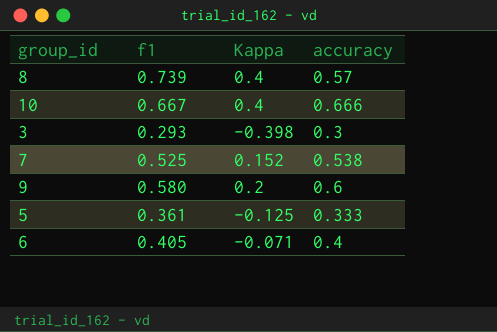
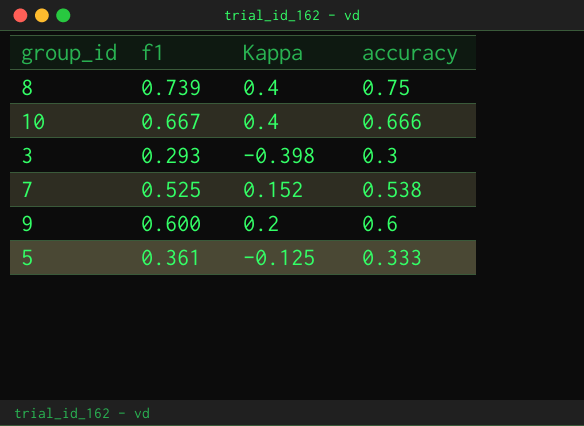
row 6: 0.405 | -0.071 | 0.4 -> none
8 | accuracy: 0.57 -> 0.75
9 | f1: 0.580 -> 0.600

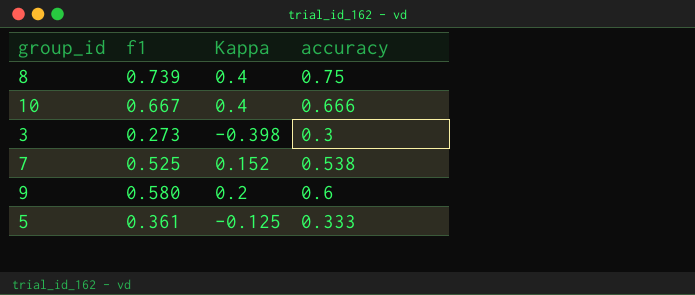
3 | f1: 0.293 -> 0.273
9 | f1: 0.600 -> 0.580

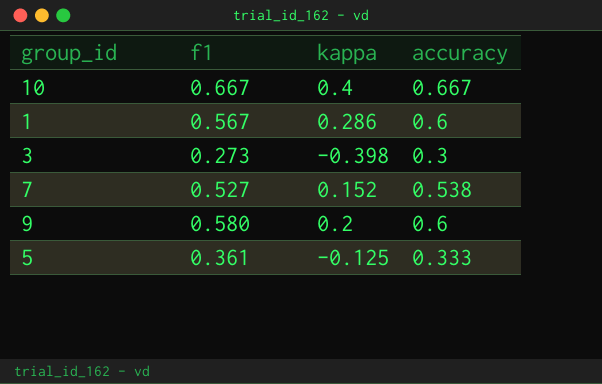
column name: Kappa -> kappa
row 8: 0.739 | 0.4 | 0.75 -> none
10 | accuracy: 0.666 -> 0.667
row 1: none -> 0.567 | 0.286 | 0.6
7 | f1: 0.525 -> 0.527

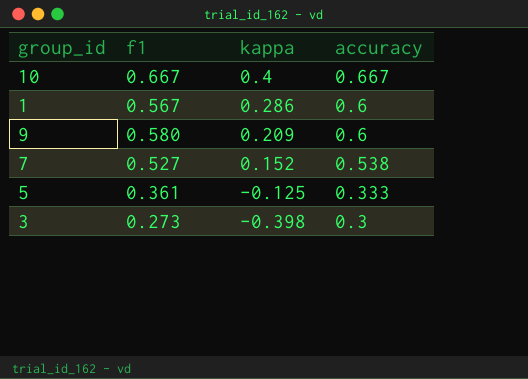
row order: none -> kappa descending
9 | kappa: 0.2 -> 0.209

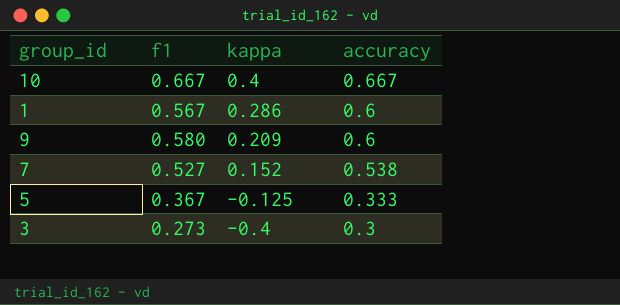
5 | f1: 0.361 -> 0.367
3 | kappa: -0.398 -> -0.4

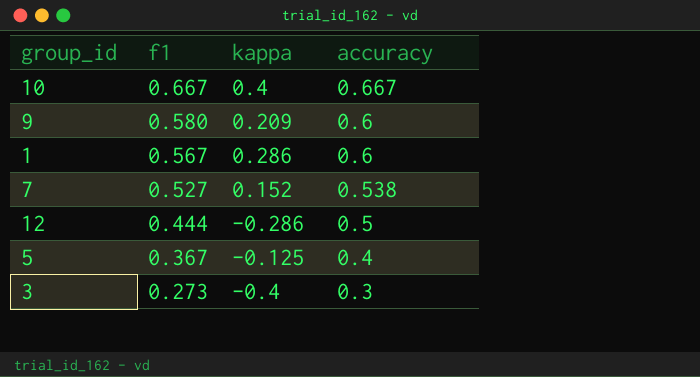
row order: kappa descending -> f1 descending
row 12: none -> 0.444 | -0.286 | 0.5
5 | accuracy: 0.333 -> 0.4

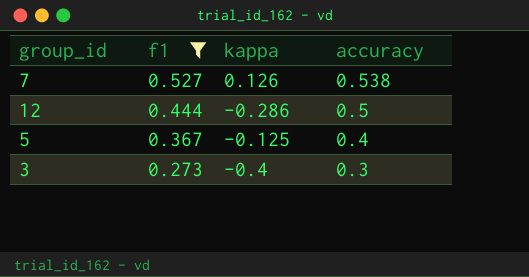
filter: none -> f1 <= 0.527
7 | kappa: 0.152 -> 0.126

